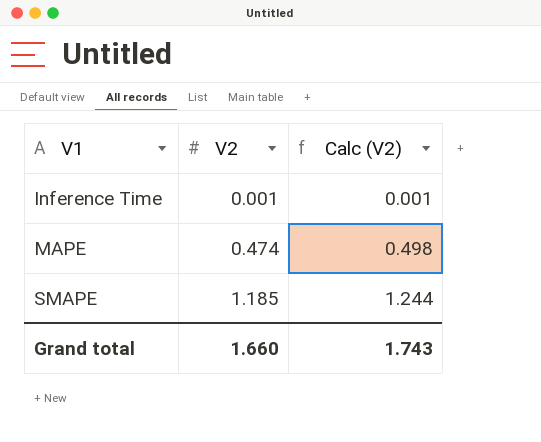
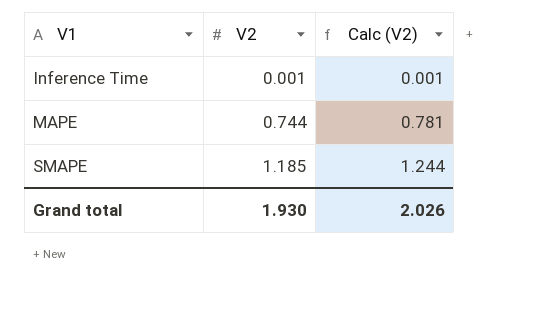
MAPE | V2: 0.474 -> 0.744
MAPE | Calc (V2): 0.498 -> 0.781
Grand total | V2: 1.660 -> 1.930
Grand total | Calc (V2): 1.743 -> 2.026

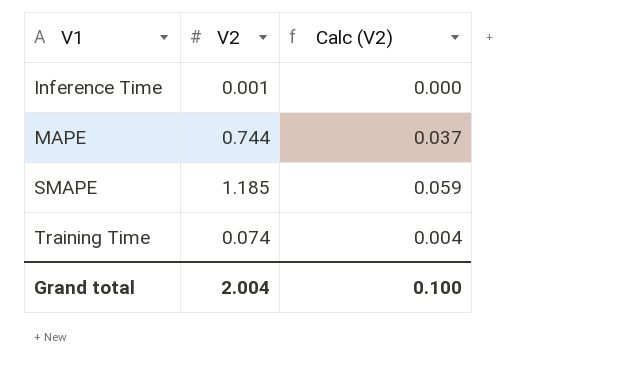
column Calc (V2) | formula: [V2] * 1.05 -> [V2] * 0.05
row Training Time: none -> 0.074 | 0.004
Grand total | V2: 1.930 -> 2.004
Grand total | Calc (V2): 2.026 -> 0.100

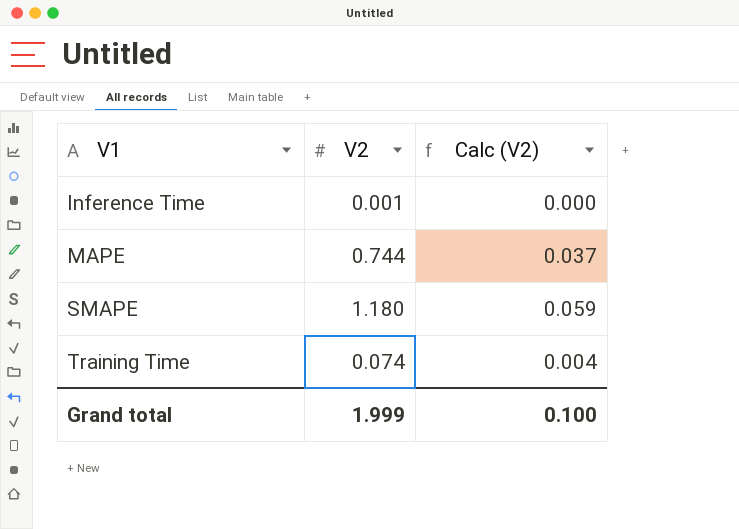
SMAPE | V2: 1.185 -> 1.180
Grand total | V2: 2.004 -> 1.999

